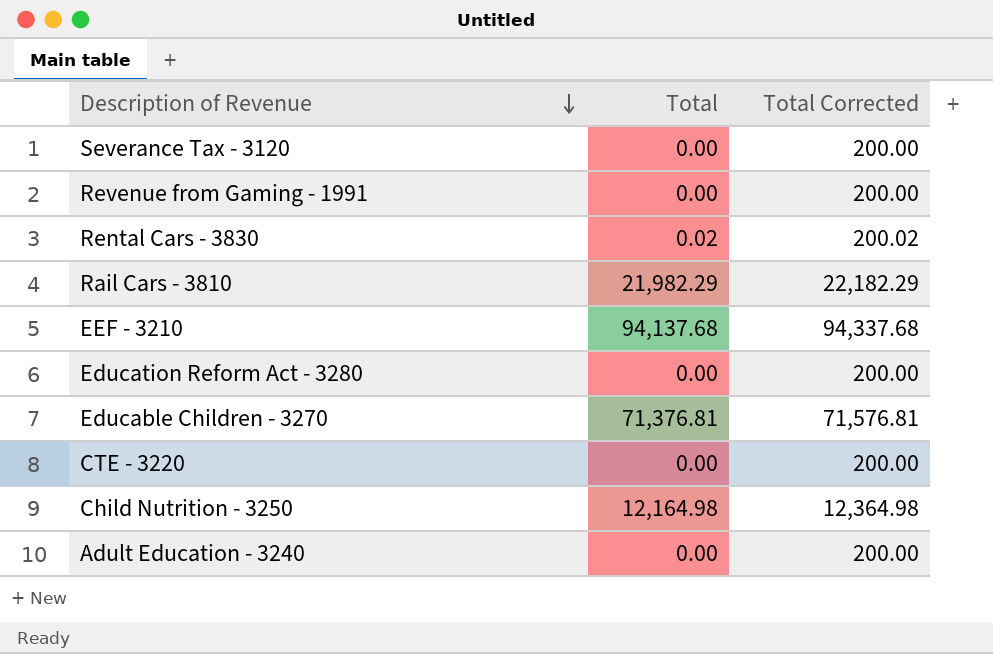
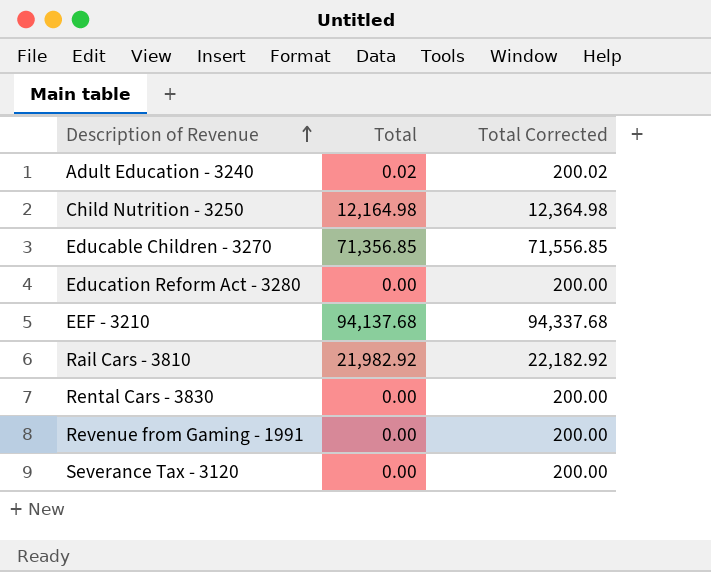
row order: Description of Revenue descending -> Description of Revenue ascending
row CTE - 3220: 0.00 | 200.00 -> none
Adult Education - 3240 | Total: 0.00 -> 0.02
Adult Education - 3240 | Total Corrected: 200.00 -> 200.02
Educable Children - 3270 | Total: 71,376.81 -> 71,356.85
Educable Children - 3270 | Total Corrected: 71,576.81 -> 71,556.85
Rail Cars - 3810 | Total: 21,982.29 -> 21,982.92
Rail Cars - 3810 | Total Corrected: 22,182.29 -> 22,182.92
Rental Cars - 3830 | Total: 0.02 -> 0.00
Rental Cars - 3830 | Total Corrected: 200.02 -> 200.00

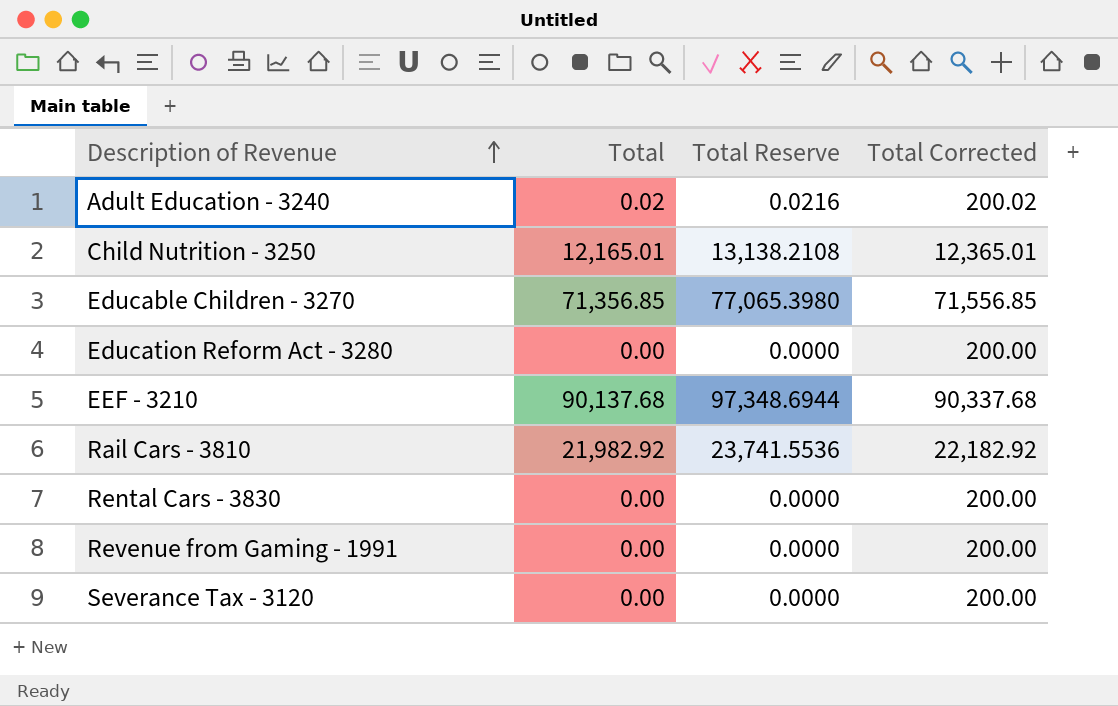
column Total Reserve | formula: none -> [Total] * 1.08
Child Nutrition - 3250 | Total: 12,164.98 -> 12,165.01
Child Nutrition - 3250 | Total Corrected: 12,364.98 -> 12,365.01
EEF - 3210 | Total: 94,137.68 -> 90,137.68
EEF - 3210 | Total Corrected: 94,337.68 -> 90,337.68

